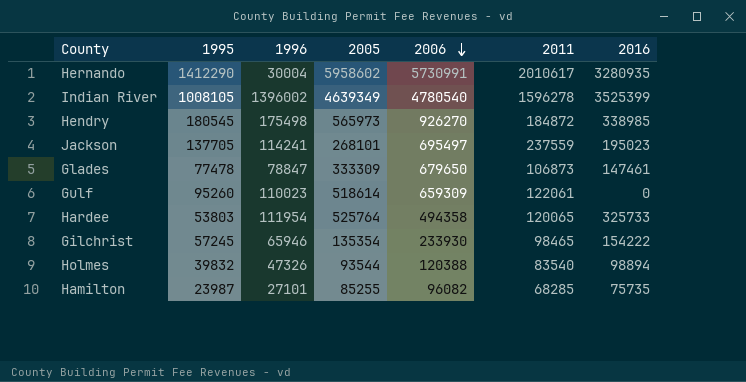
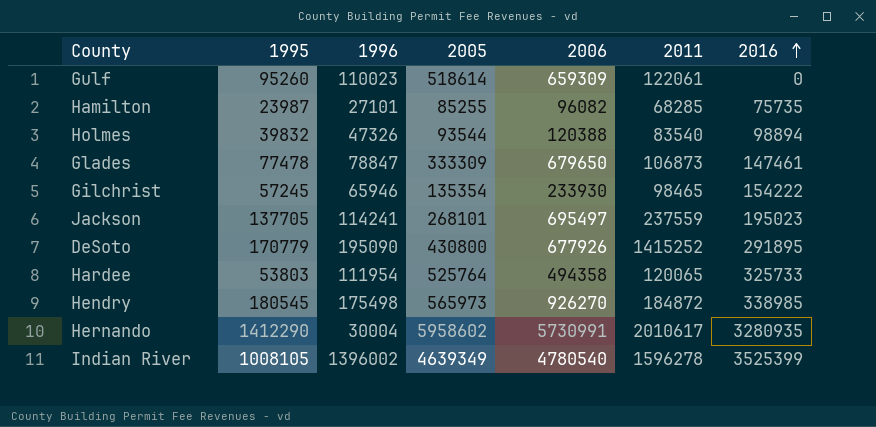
row order: 2006 descending -> 2016 ascending
row DeSoto: none -> 170779 | 195090 | 430800 | 677926 | 1415252 | 291895

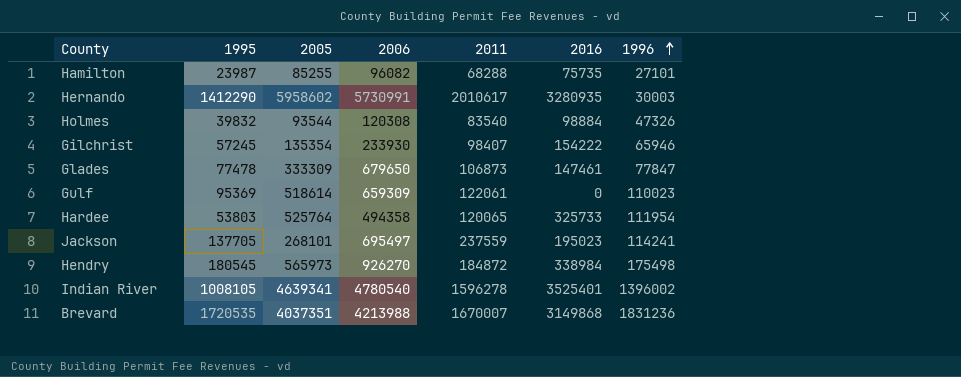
row order: 2016 ascending -> 1996 ascending
column 1996 | position: 3 -> 7
row DeSoto: 170779 | 195090 | 430800 | 677926 | 1415252 | 291895 -> none
Hamilton | 2011: 68285 -> 68288
Hernando | 1996: 30004 -> 30003
Holmes | 2006: 120388 -> 120308
Holmes | 2016: 98894 -> 98884
Gilchrist | 2011: 98465 -> 98407
Glades | 1996: 78847 -> 77847
Gulf | 1995: 95260 -> 95369
Hendry | 2016: 338985 -> 338984
Indian River | 2005: 4639349 -> 4639341
Indian River | 2016: 3525399 -> 3525401
row Brevard: none -> 1720535 | 4037351 | 4213988 | 1670007 | 3149868 | 1831236

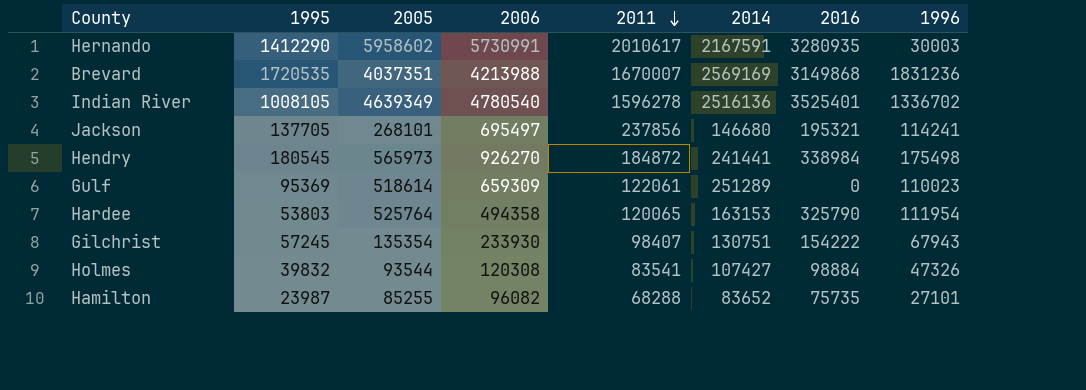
row order: 1996 ascending -> 2011 descending
column 2014 | position: none -> 6
row Glades: 77478 | 333309 | 679650 | 106873 | 147461 | 77847 -> none
Indian River | 2005: 4639341 -> 4639349
Indian River | 1996: 1396002 -> 1336702
Jackson | 2011: 237559 -> 237856
Jackson | 2016: 195023 -> 195321
Hardee | 2016: 325733 -> 325790
Gilchrist | 1996: 65946 -> 67943
Holmes | 2011: 83540 -> 83541

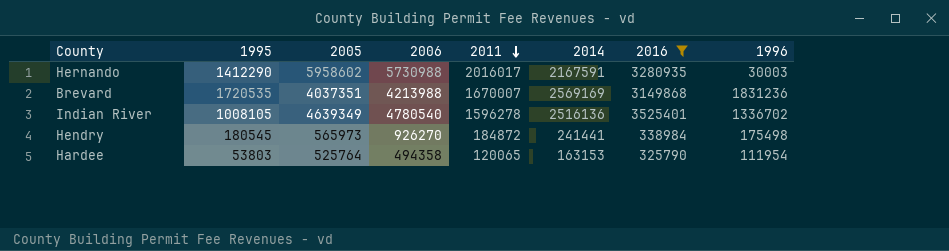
filter: none -> 2016 >= 325790
Hernando | 2006: 5730991 -> 5730988
Hernando | 2011: 2010617 -> 2016017

